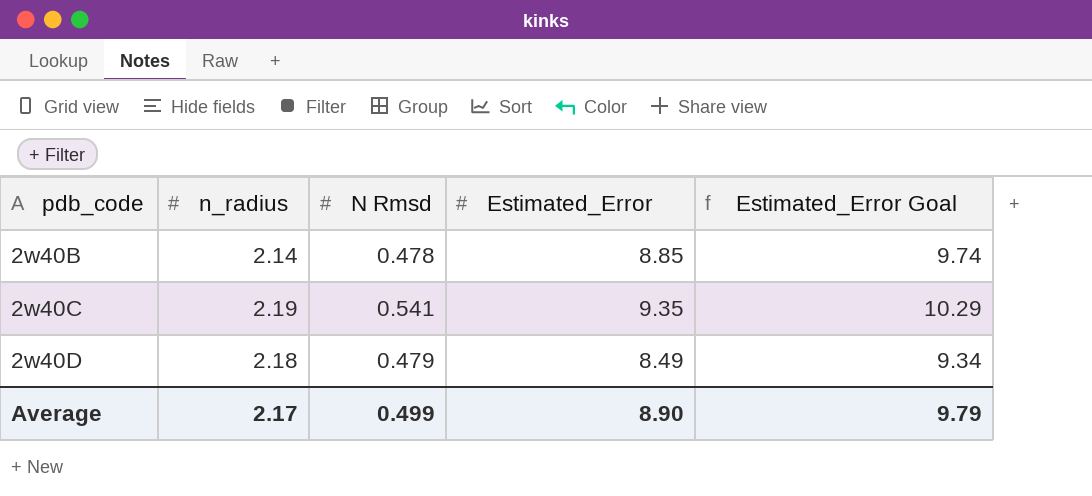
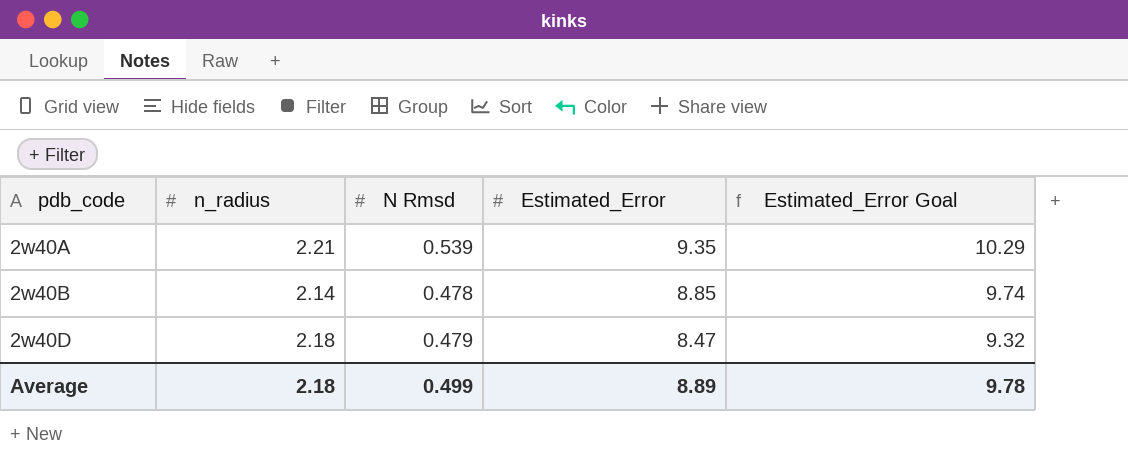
row 2w40C: 2.19 | 0.541 | 9.35 | 10.29 -> none
row 2w40A: none -> 2.21 | 0.539 | 9.35 | 10.29
2w40D | Estimated_Error: 8.49 -> 8.47
2w40D | Estimated_Error Goal: 9.34 -> 9.32
Average | n_radius: 2.17 -> 2.18
Average | Estimated_Error: 8.90 -> 8.89
Average | Estimated_Error Goal: 9.79 -> 9.78

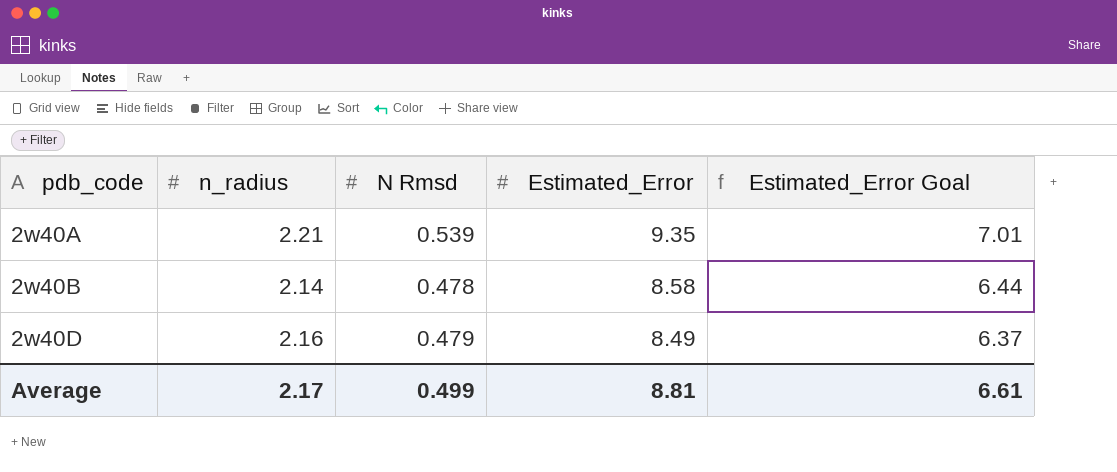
column Estimated_Error Goal | formula: [Estimated_Error] * 1.1 -> [Estimated_Error] * 0.75
2w40B | Estimated_Error: 8.85 -> 8.58
2w40D | n_radius: 2.18 -> 2.16
2w40D | Estimated_Error: 8.47 -> 8.49
Average | n_radius: 2.18 -> 2.17
Average | Estimated_Error: 8.89 -> 8.81
Average | Estimated_Error Goal: 9.78 -> 6.61

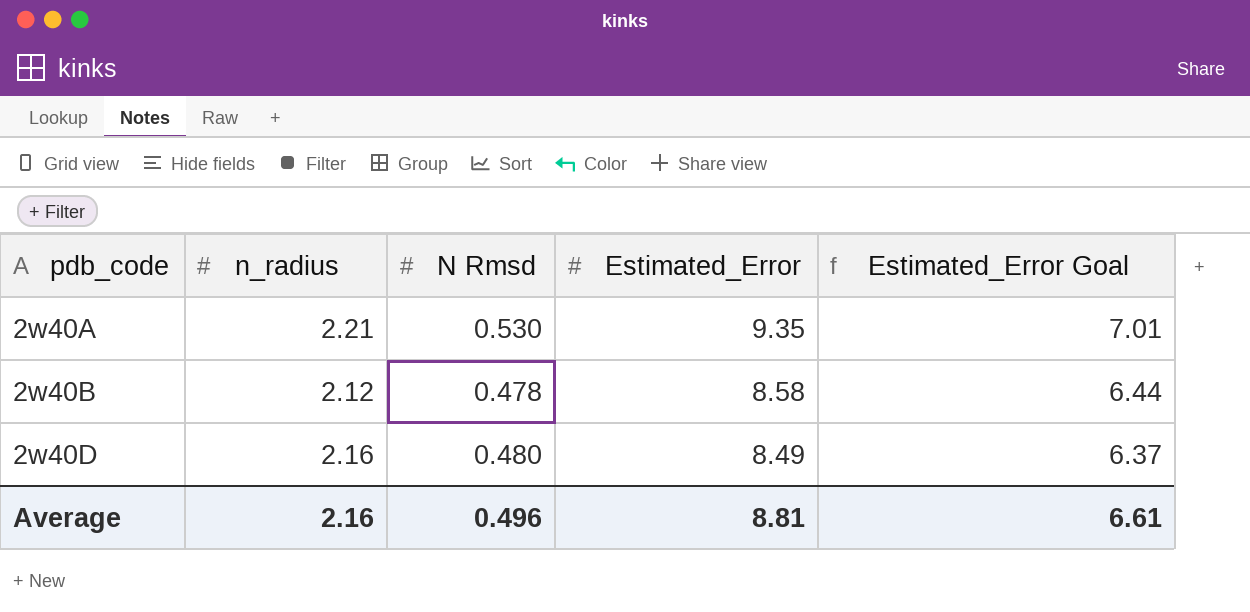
2w40A | N Rmsd: 0.539 -> 0.530
2w40B | n_radius: 2.14 -> 2.12
2w40D | N Rmsd: 0.479 -> 0.480
Average | n_radius: 2.17 -> 2.16
Average | N Rmsd: 0.499 -> 0.496

